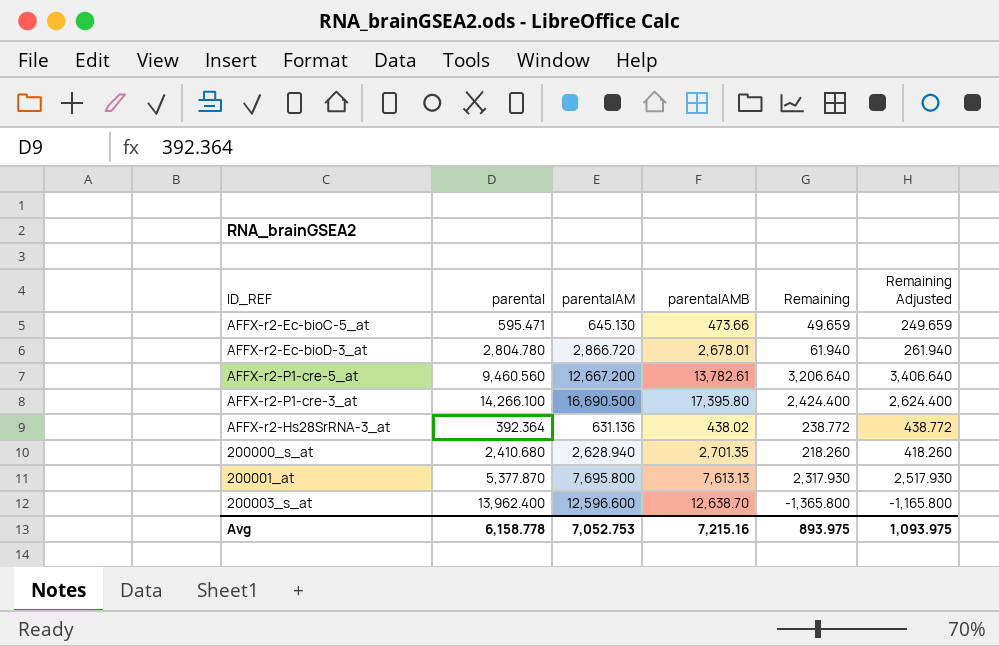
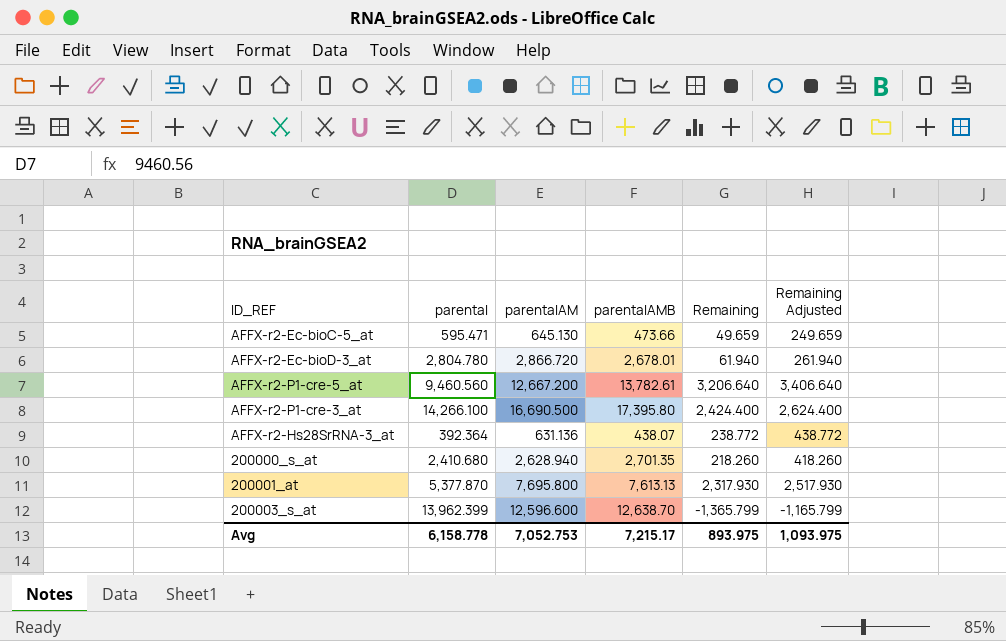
AFFX-r2-Hs28SrRNA-3_at | parentalAMB: 438.02 -> 438.07
200003_s_at | parental: 13,962.400 -> 13,962.399
200003_s_at | Remaining: -1,365.800 -> -1,365.799
200003_s_at | Remaining Adjusted: -1,165.800 -> -1,165.799
Avg | parentalAMB: 7,215.16 -> 7,215.17

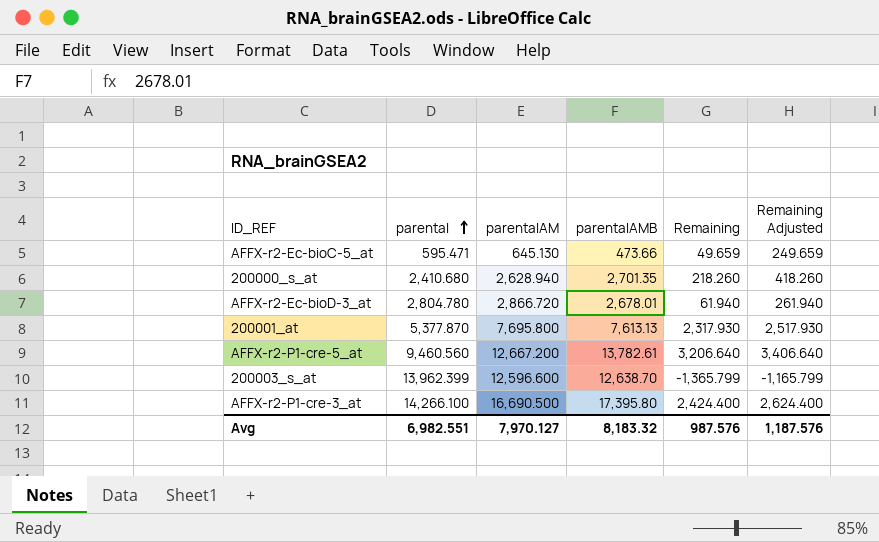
row order: none -> parental ascending
row AFFX-r2-Hs28SrRNA-3_at: 392.364 | 631.136 | 438.07 | 238.772 | 438.772 -> none
Avg | parental: 6,158.778 -> 6,982.551
Avg | parentalAM: 7,052.753 -> 7,970.127
Avg | parentalAMB: 7,215.17 -> 8,183.32
Avg | Remaining: 893.975 -> 987.576
Avg | Remaining Adjusted: 1,093.975 -> 1,187.576

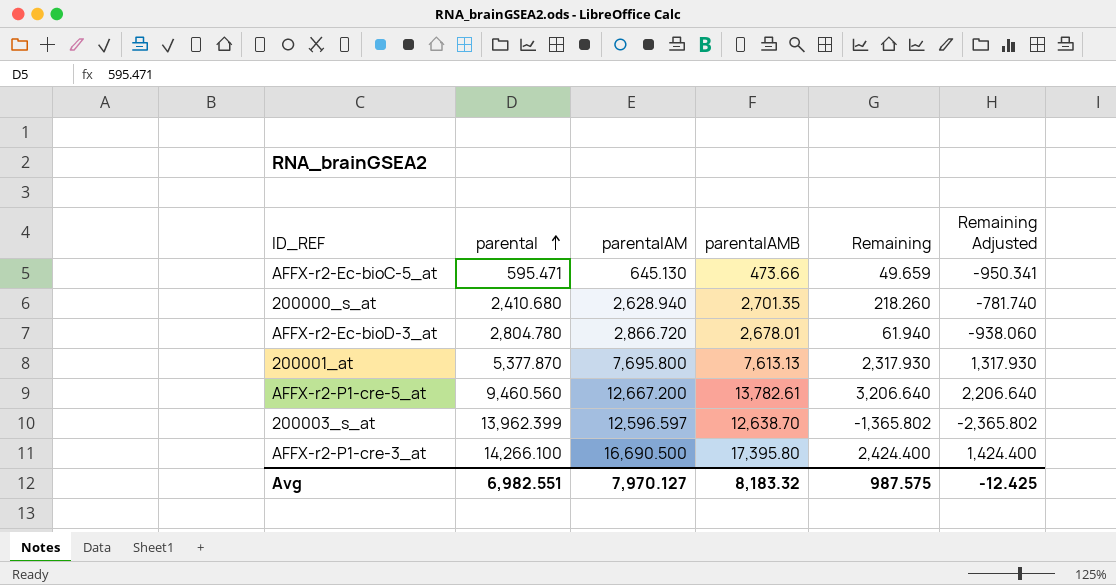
column Remaining Adjusted | formula: [Remaining] + 200 -> [Remaining] - 1000
200003_s_at | parentalAM: 12,596.600 -> 12,596.597
200003_s_at | Remaining: -1,365.799 -> -1,365.802
Avg | Remaining: 987.576 -> 987.575
Avg | Remaining Adjusted: 1,187.576 -> -12.425

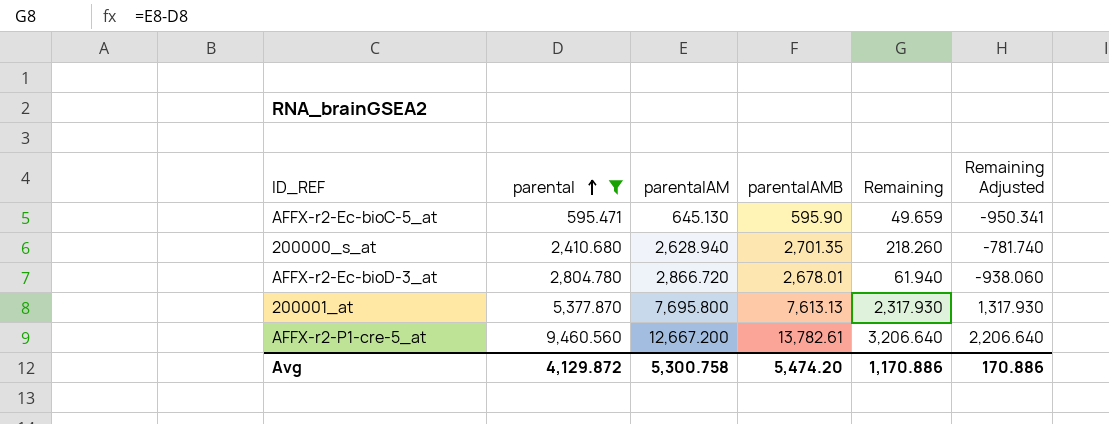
filter: none -> parental <= 9,460.560
AFFX-r2-Ec-bioC-5_at | parentalAMB: 473.66 -> 595.90
Avg | parental: 6,982.551 -> 4,129.872
Avg | parentalAM: 7,970.127 -> 5,300.758
Avg | parentalAMB: 8,183.32 -> 5,474.20
Avg | Remaining: 987.575 -> 1,170.886
Avg | Remaining Adjusted: -12.425 -> 170.886

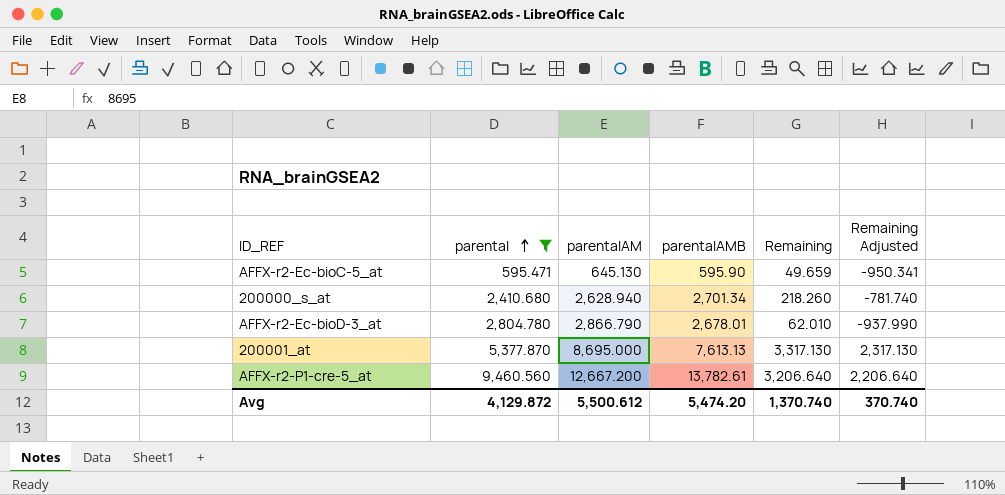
200000_s_at | parentalAMB: 2,701.35 -> 2,701.34
AFFX-r2-Ec-bioD-3_at | parentalAM: 2,866.720 -> 2,866.790
AFFX-r2-Ec-bioD-3_at | Remaining: 61.940 -> 62.010
AFFX-r2-Ec-bioD-3_at | Remaining Adjusted: -938.060 -> -937.990
200001_at | parentalAM: 7,695.800 -> 8,695.000
200001_at | Remaining: 2,317.930 -> 3,317.130
200001_at | Remaining Adjusted: 1,317.930 -> 2,317.130
Avg | parentalAM: 5,300.758 -> 5,500.612
Avg | Remaining: 1,170.886 -> 1,370.740
Avg | Remaining Adjusted: 170.886 -> 370.740

